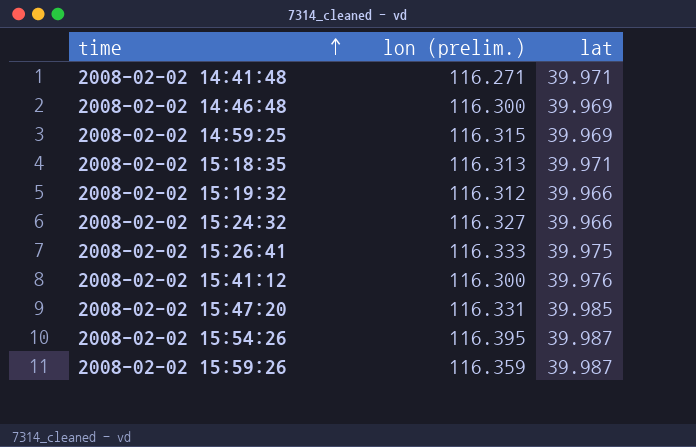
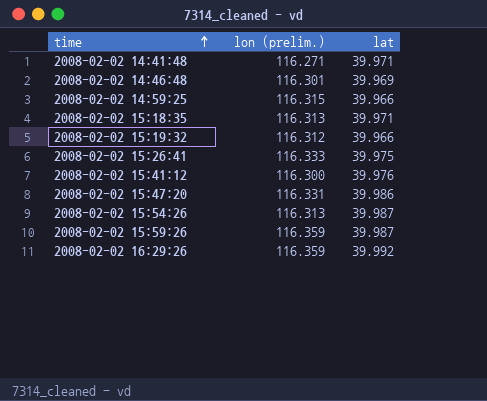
row 2008-02-02 15:24:32: 116.327 | 39.966 -> none
2008-02-02 14:46:48 | lon (prelim.): 116.300 -> 116.301
2008-02-02 14:59:25 | lat: 39.969 -> 39.966
2008-02-02 15:47:20 | lat: 39.985 -> 39.986
2008-02-02 15:54:26 | lon (prelim.): 116.395 -> 116.313
row 2008-02-02 16:29:26: none -> 116.359 | 39.992

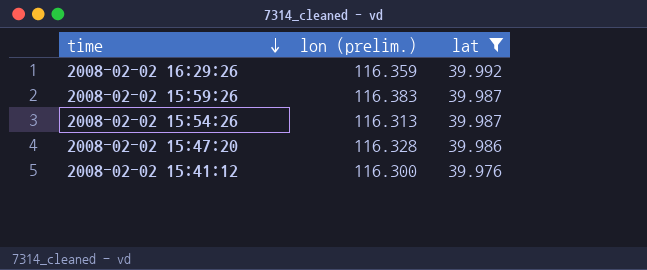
filter: none -> lat >= 39.976
row order: time ascending -> time descending
2008-02-02 15:59:26 | lon (prelim.): 116.359 -> 116.383
2008-02-02 15:47:20 | lon (prelim.): 116.331 -> 116.328

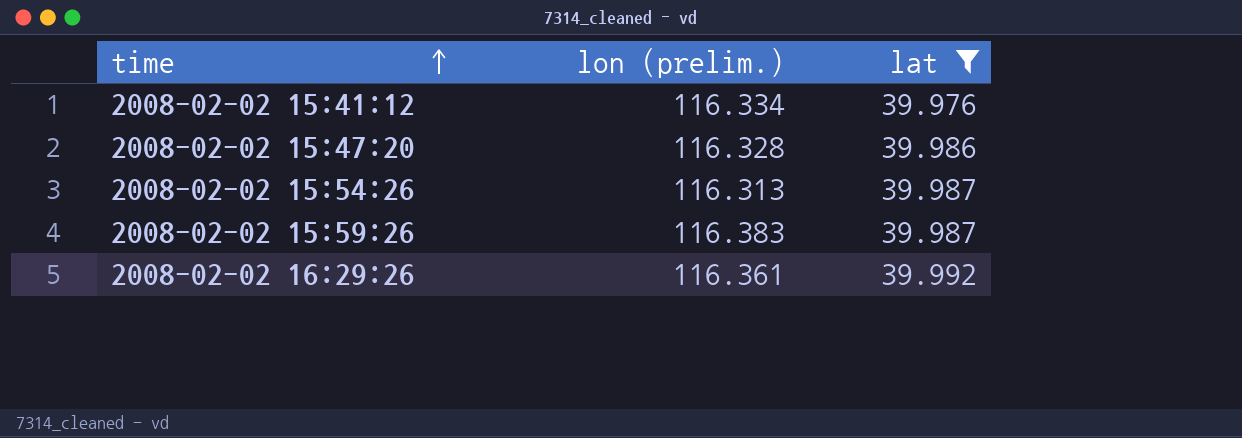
row order: time descending -> time ascending
2008-02-02 15:41:12 | lon (prelim.): 116.300 -> 116.334
2008-02-02 16:29:26 | lon (prelim.): 116.359 -> 116.361

